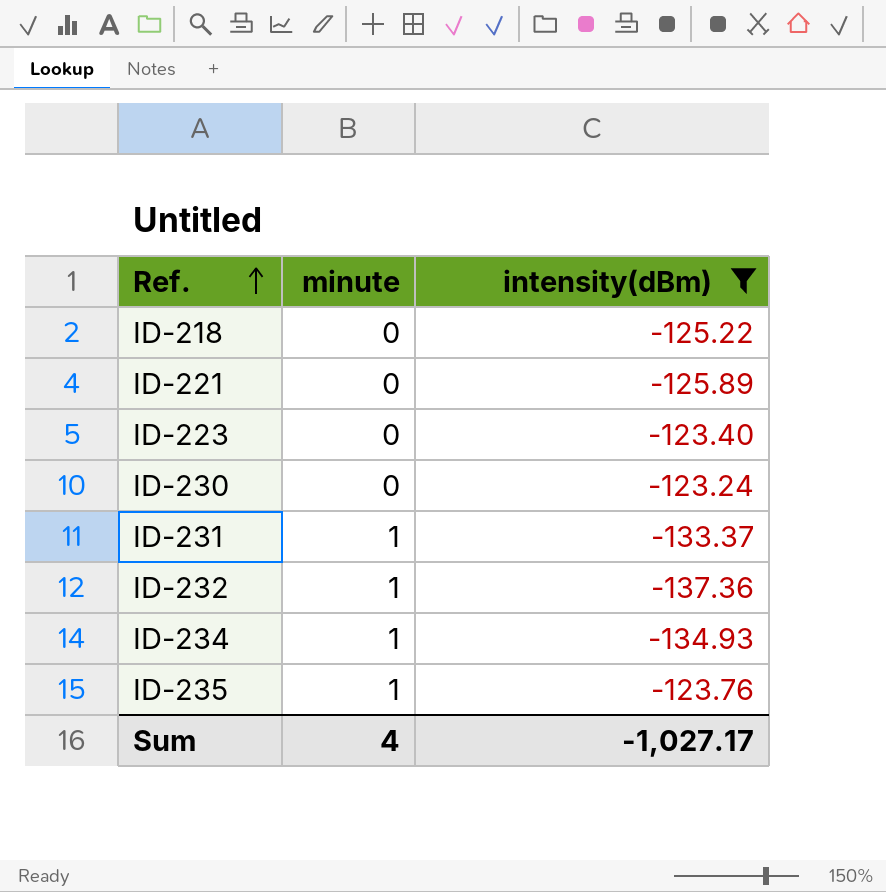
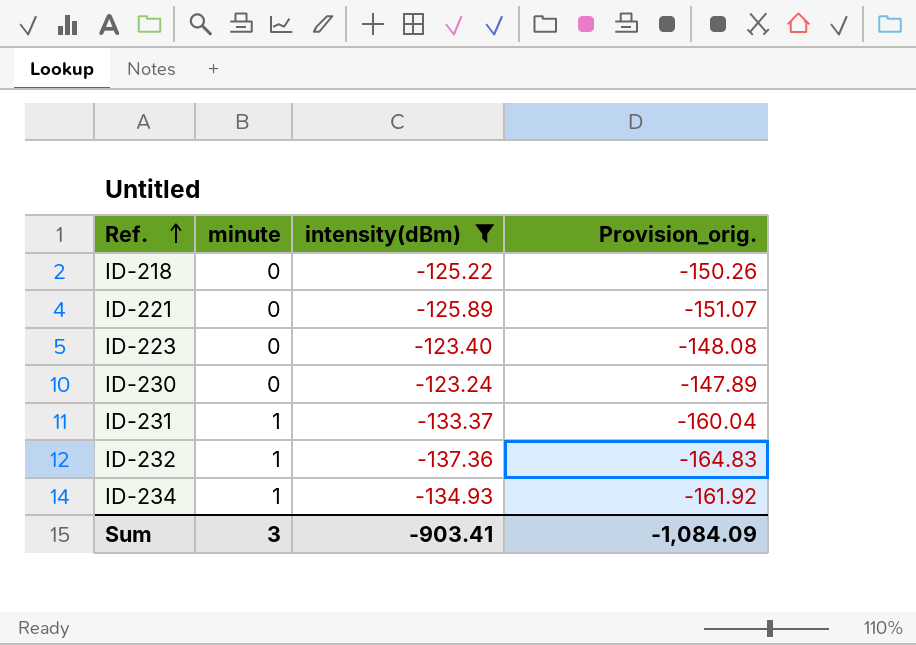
column Provision_orig. | formula: none -> [intensity(dBm)] * 1.2
row ID-235: 1 | -123.76 -> none
Sum | minute: 4 -> 3
Sum | intensity(dBm): -1,027.17 -> -903.41

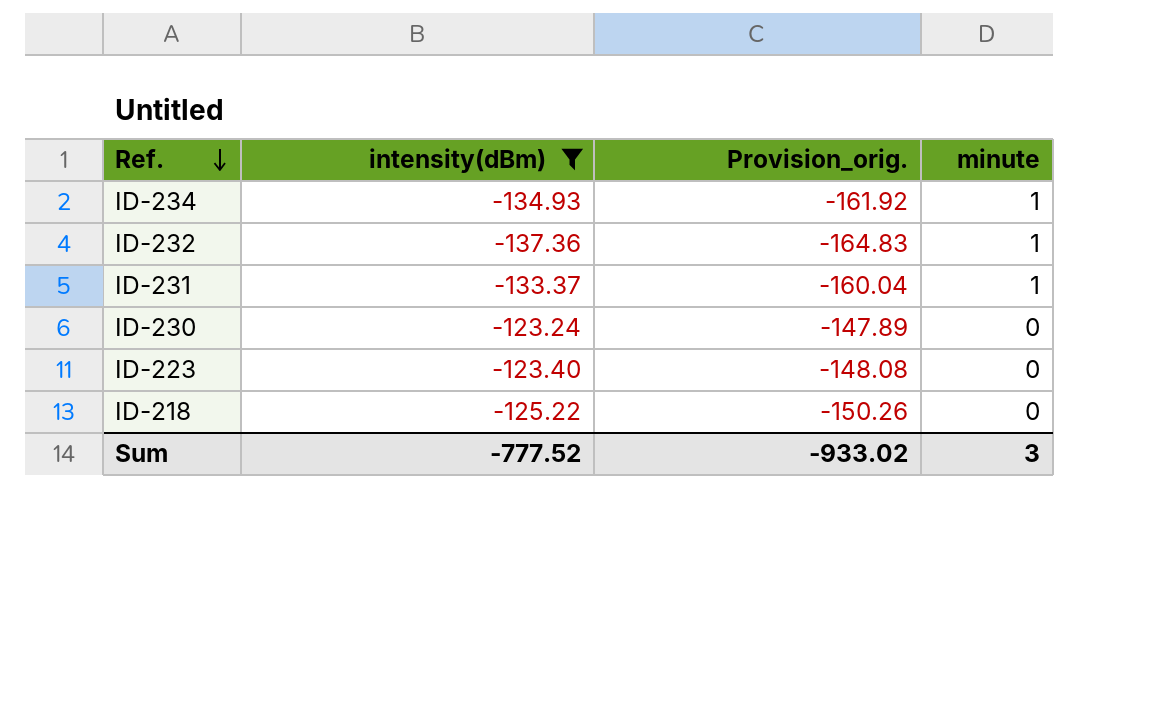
row order: Ref. ascending -> Ref. descending
column minute | position: 2 -> 4
row ID-221: 0 | -125.89 | -151.07 -> none
Sum | intensity(dBm): -903.41 -> -777.52
Sum | Provision_orig.: -1,084.09 -> -933.02

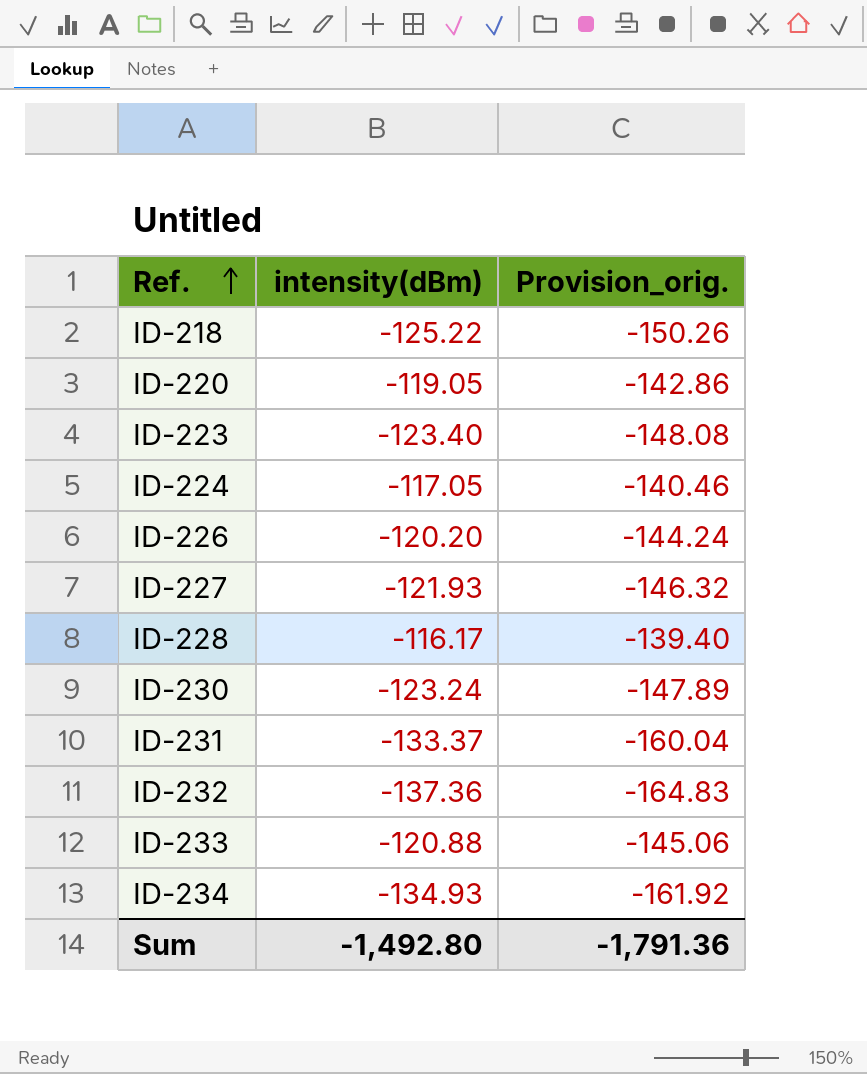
filter: intensity(dBm) <= -123.24 -> none
row order: Ref. descending -> Ref. ascending
column minute | position: 4 -> none
Sum | intensity(dBm): -777.52 -> -1,492.80
Sum | Provision_orig.: -933.02 -> -1,791.36

